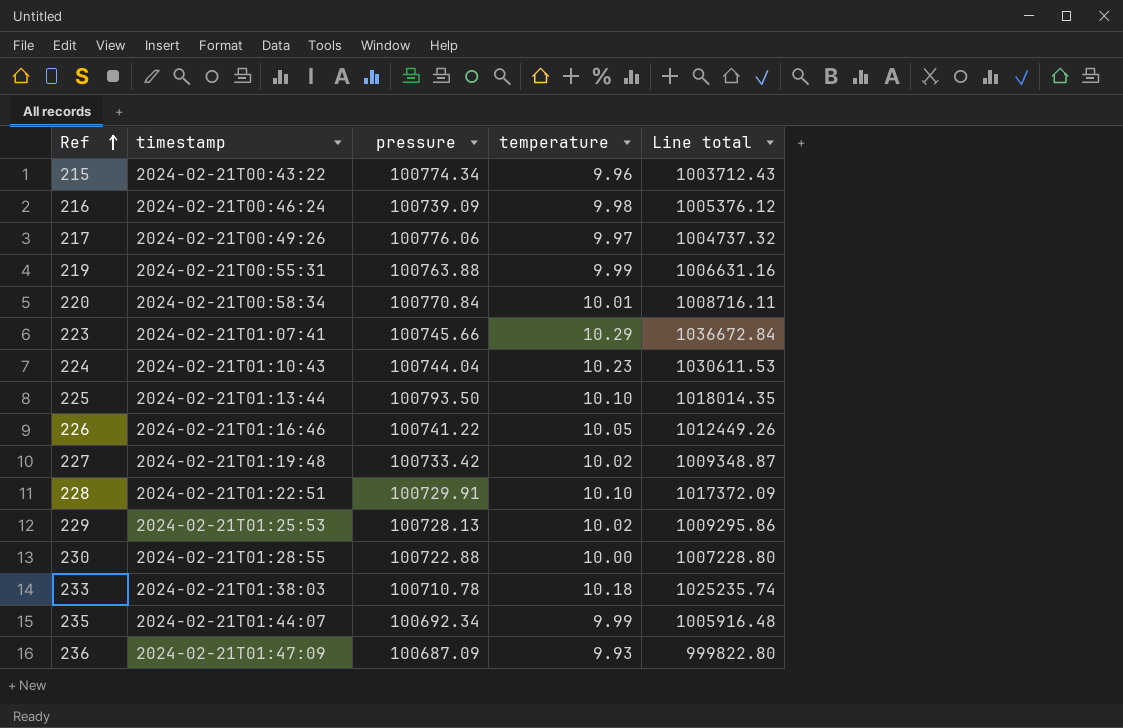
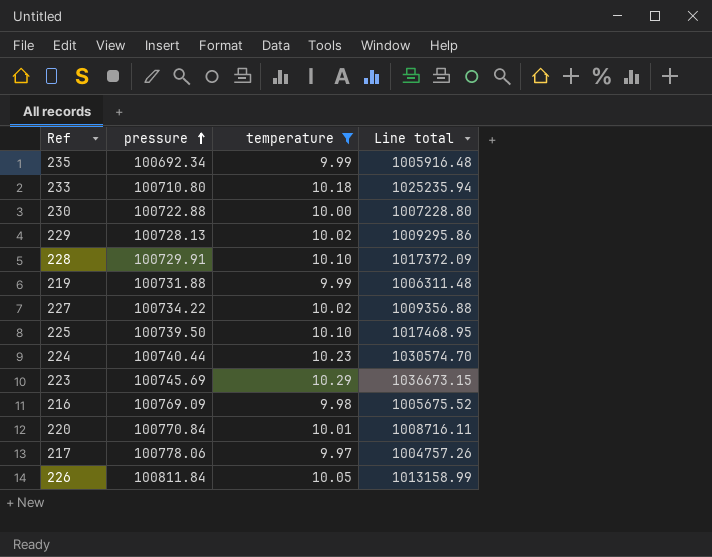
filter: none -> temperature >= 9.97
row order: Ref ascending -> pressure ascending
column timestamp | position: 2 -> none
233 | pressure: 100710.78 -> 100710.80
233 | Line total: 1025235.74 -> 1025235.94
219 | pressure: 100763.88 -> 100731.88
219 | Line total: 1006631.16 -> 1006311.48
227 | pressure: 100733.42 -> 100734.22
227 | Line total: 1009348.87 -> 1009356.88
225 | pressure: 100793.50 -> 100739.50
225 | Line total: 1018014.35 -> 1017468.95
224 | pressure: 100744.04 -> 100740.44
224 | Line total: 1030611.53 -> 1030574.70
223 | pressure: 100745.66 -> 100745.69
223 | Line total: 1036672.84 -> 1036673.15
216 | pressure: 100739.09 -> 100769.09
216 | Line total: 1005376.12 -> 1005675.52
217 | pressure: 100776.06 -> 100778.06
217 | Line total: 1004737.32 -> 1004757.26
226 | pressure: 100741.22 -> 100811.84
226 | Line total: 1012449.26 -> 1013158.99

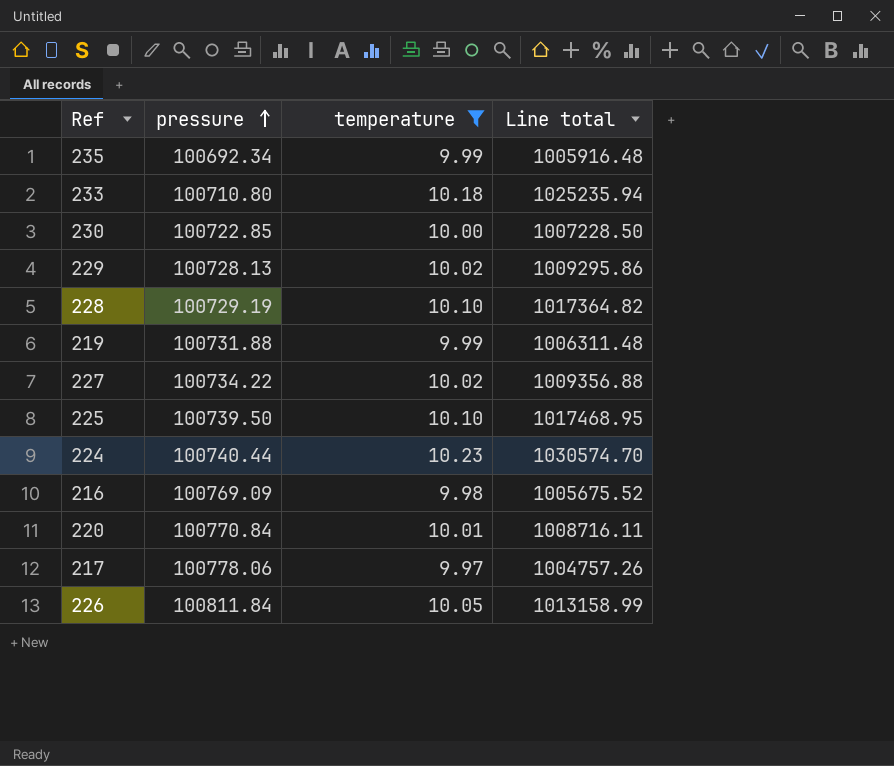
row 223: 100745.69 | 10.29 | 1036673.15 -> none
230 | pressure: 100722.88 -> 100722.85
230 | Line total: 1007228.80 -> 1007228.50
228 | pressure: 100729.91 -> 100729.19
228 | Line total: 1017372.09 -> 1017364.82

